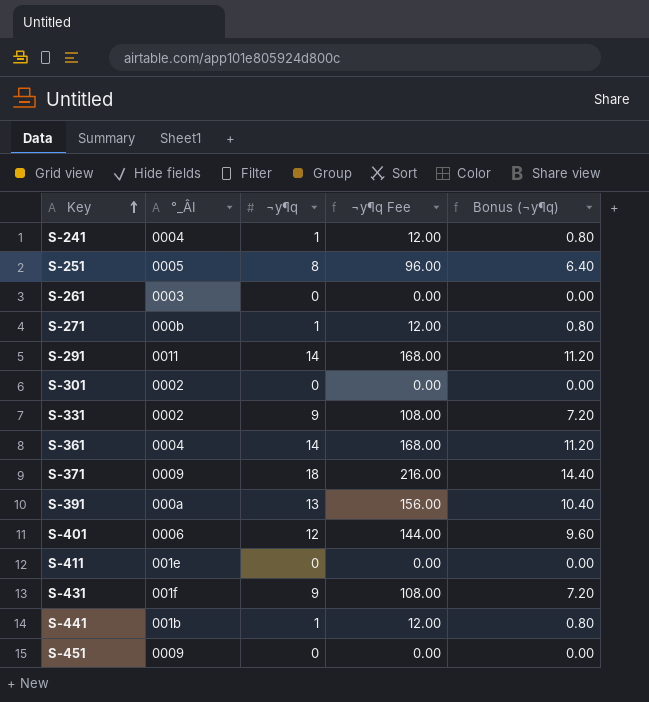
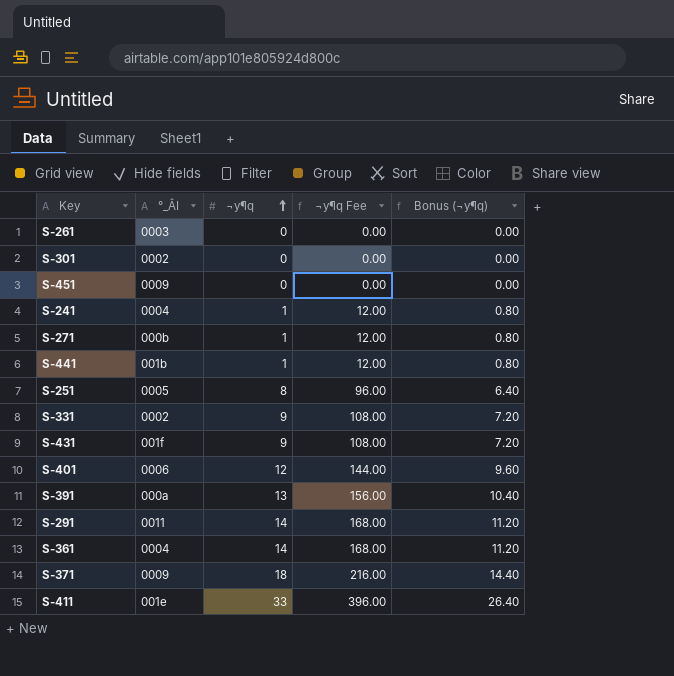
row order: Key ascending -> ¬y¶q ascending
S-411 | ¬y¶q: 0 -> 33
S-411 | ¬y¶q Fee: 0.00 -> 396.00
S-411 | Bonus (¬y¶q): 0.00 -> 26.40

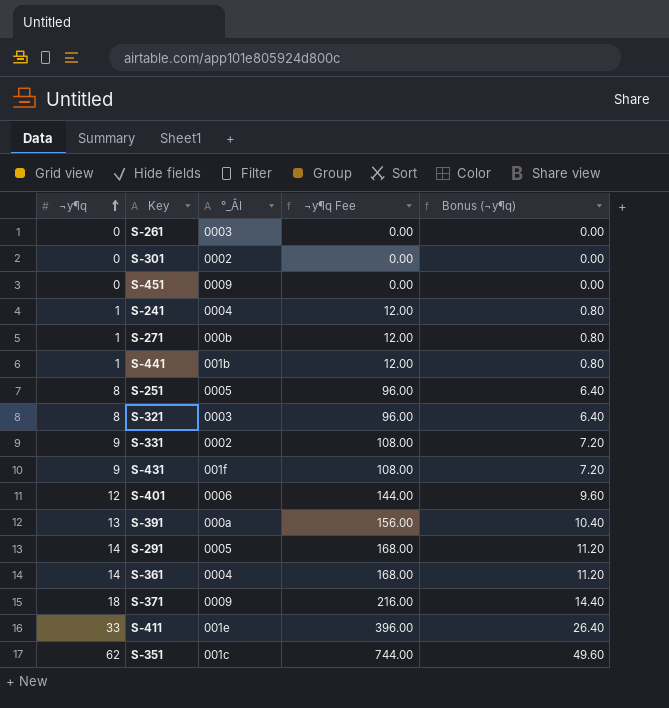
column ¬y¶q | position: 3 -> 1
row S-321: none -> 8 | 0003 | 96.00 | 6.40
S-291 | °_ÂI: 0011 -> 0005
row S-351: none -> 62 | 001c | 744.00 | 49.60

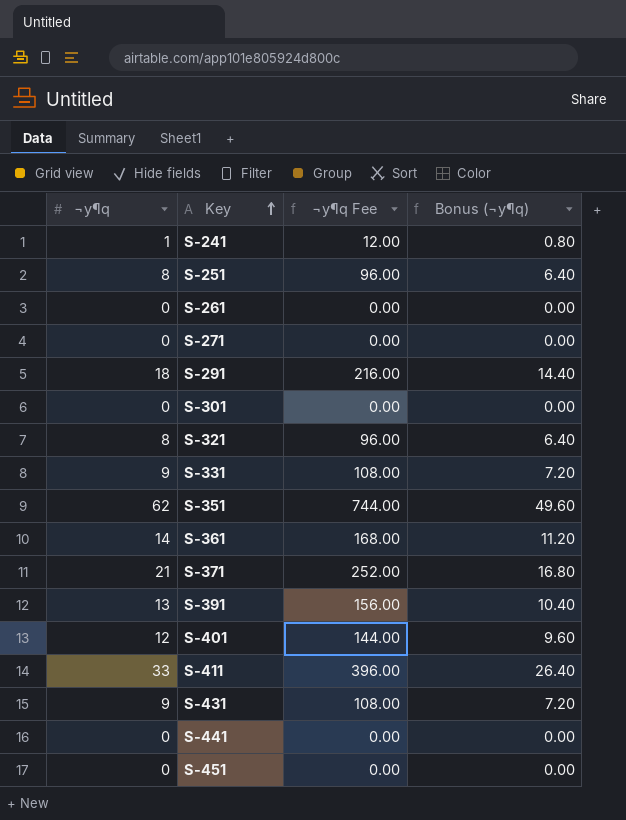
row order: ¬y¶q ascending -> Key ascending
column °_ÂI | position: 3 -> none
S-271 | ¬y¶q: 1 -> 0
S-271 | ¬y¶q Fee: 12.00 -> 0.00
S-271 | Bonus (¬y¶q): 0.80 -> 0.00
S-291 | ¬y¶q: 14 -> 18
S-291 | ¬y¶q Fee: 168.00 -> 216.00
S-291 | Bonus (¬y¶q): 11.20 -> 14.40
S-371 | ¬y¶q: 18 -> 21
S-371 | ¬y¶q Fee: 216.00 -> 252.00
S-371 | Bonus (¬y¶q): 14.40 -> 16.80
S-441 | ¬y¶q: 1 -> 0
S-441 | ¬y¶q Fee: 12.00 -> 0.00
S-441 | Bonus (¬y¶q): 0.80 -> 0.00

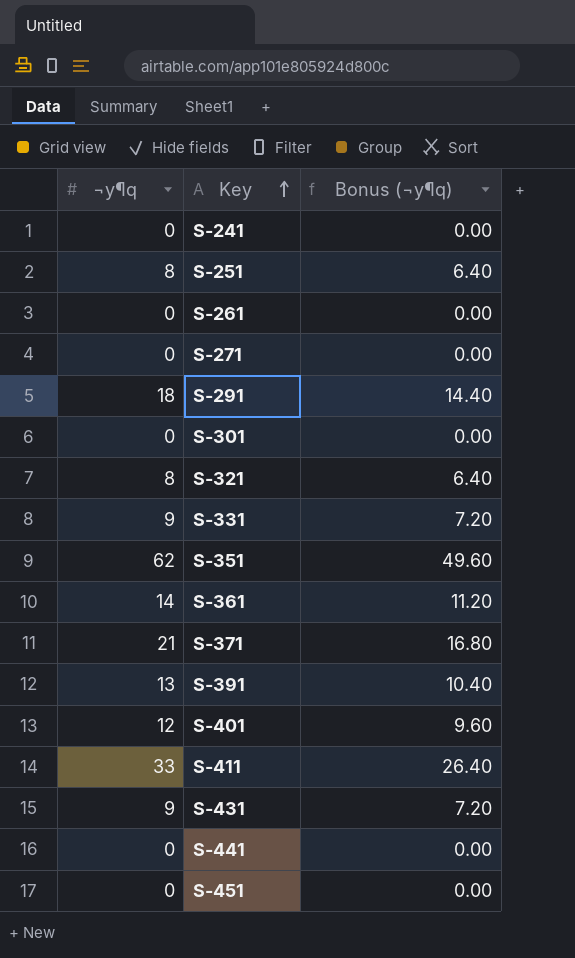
column ¬y¶q Fee | formula: [¬y¶q] * 12 -> none
S-241 | ¬y¶q: 1 -> 0
S-241 | Bonus (¬y¶q): 0.80 -> 0.00

